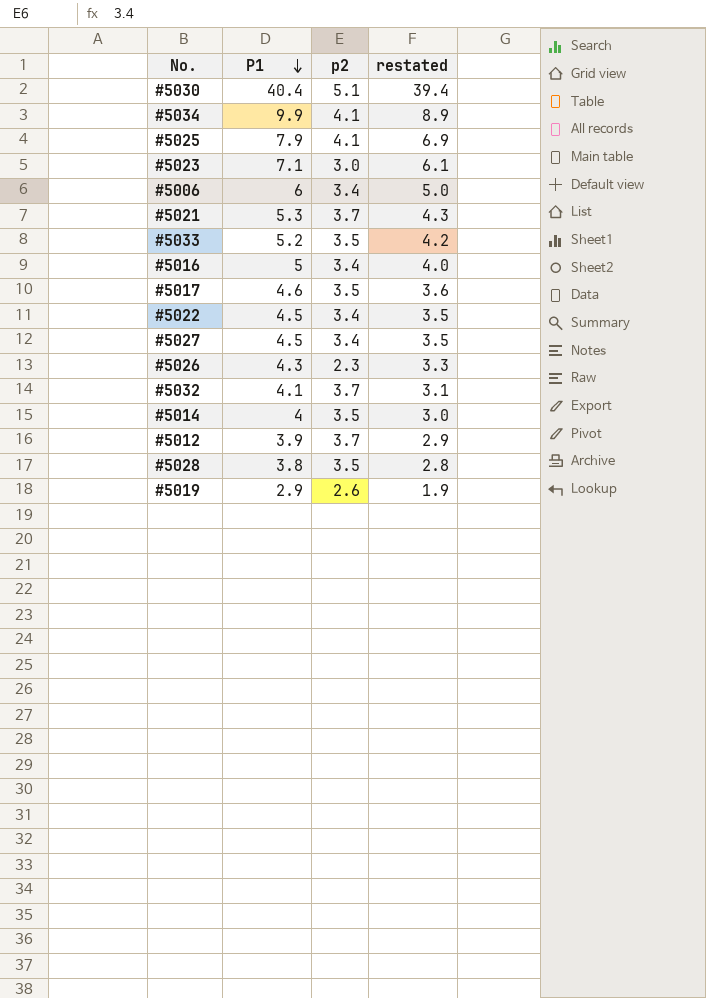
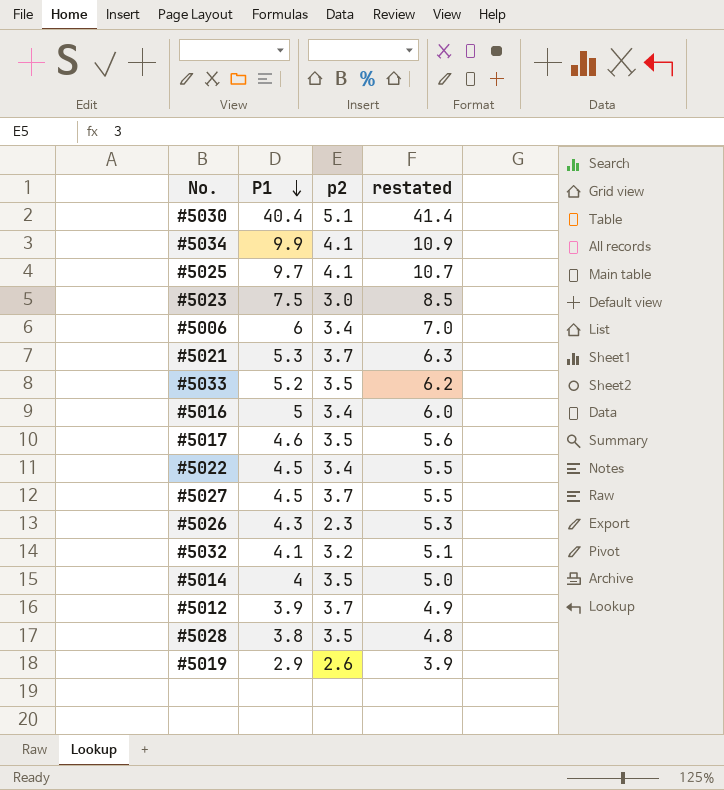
column restated | formula: [P1] - 1 -> [P1] + 1
#5025 | P1: 7.9 -> 9.7
#5023 | P1: 7.1 -> 7.5
#5027 | p2: 3.4 -> 3.7
#5032 | p2: 3.7 -> 3.2

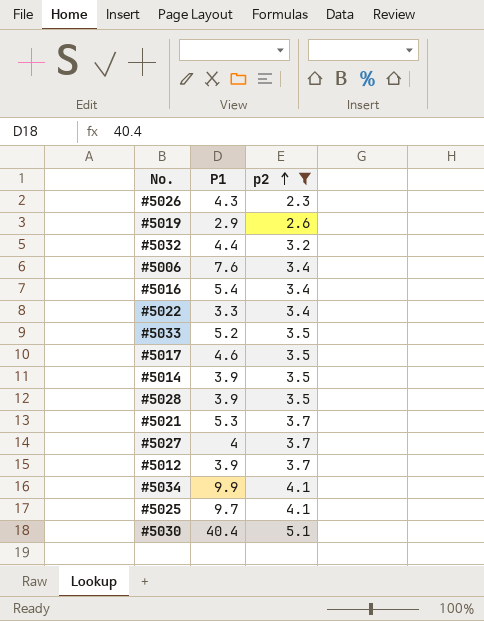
filter: none -> p2 != 3.0
row order: P1 descending -> p2 ascending
column restated | formula: [P1] + 1 -> none
#5032 | P1: 4.1 -> 4.4
#5006 | P1: 6 -> 7.6
#5016 | P1: 5 -> 5.4
#5022 | P1: 4.5 -> 3.3
#5014 | P1: 4 -> 3.9
#5028 | P1: 3.8 -> 3.9
#5027 | P1: 4.5 -> 4

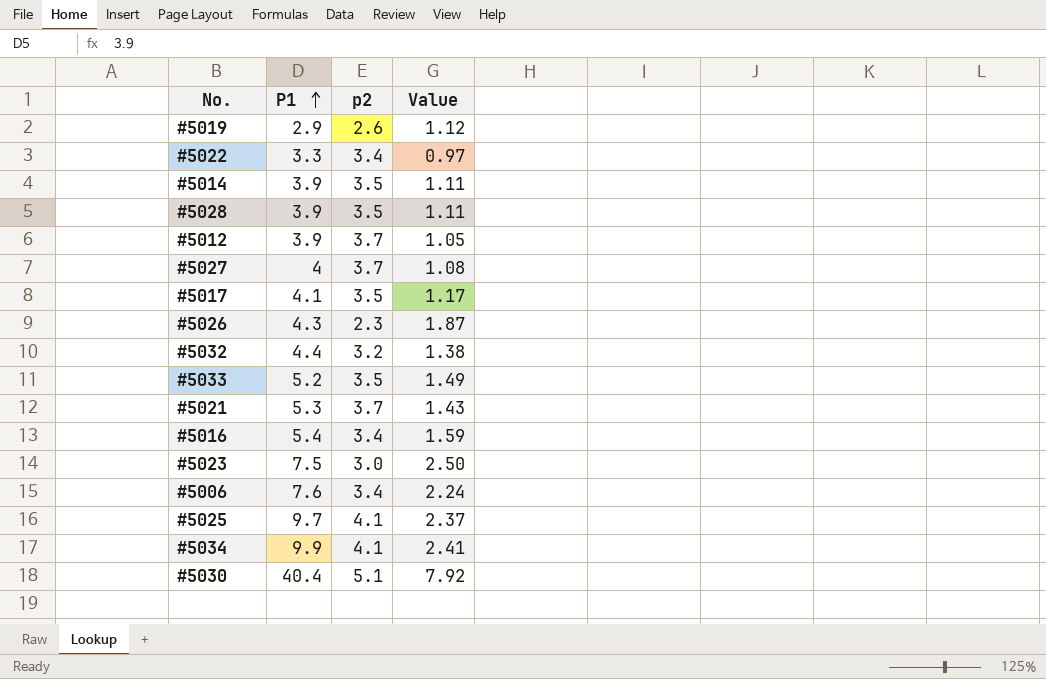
filter: p2 != 3.0 -> none
row order: p2 ascending -> P1 ascending
column Value | formula: none -> [P1] / [p2]
#5017 | P1: 4.6 -> 4.1

